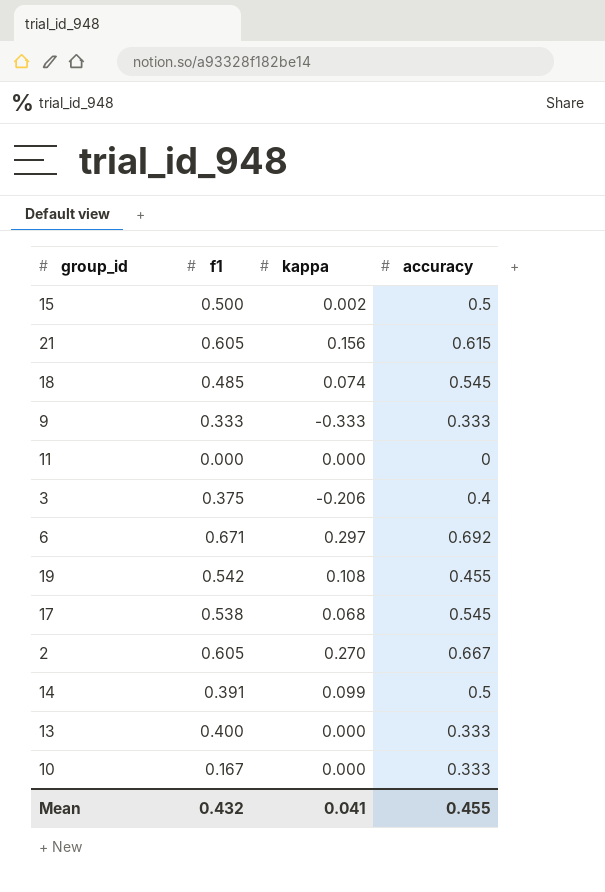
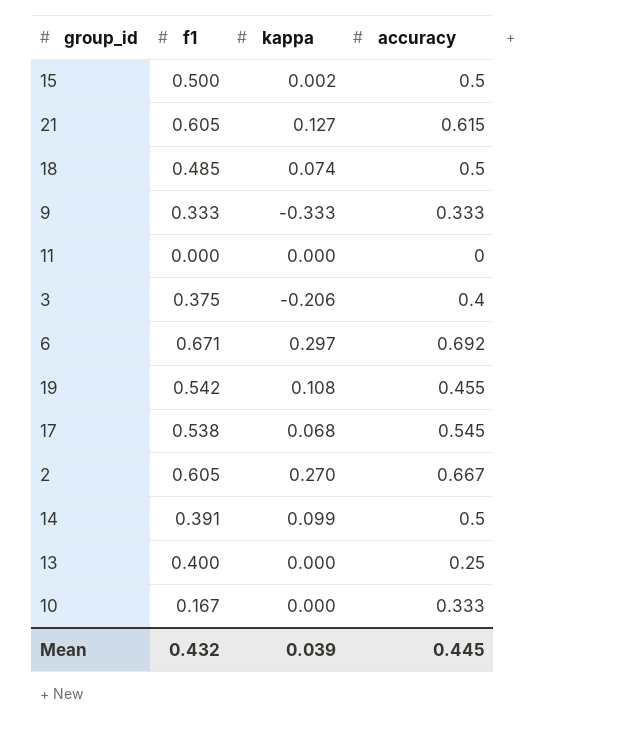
21 | kappa: 0.156 -> 0.127
18 | accuracy: 0.545 -> 0.5
13 | accuracy: 0.333 -> 0.25
Mean | kappa: 0.041 -> 0.039
Mean | accuracy: 0.455 -> 0.445

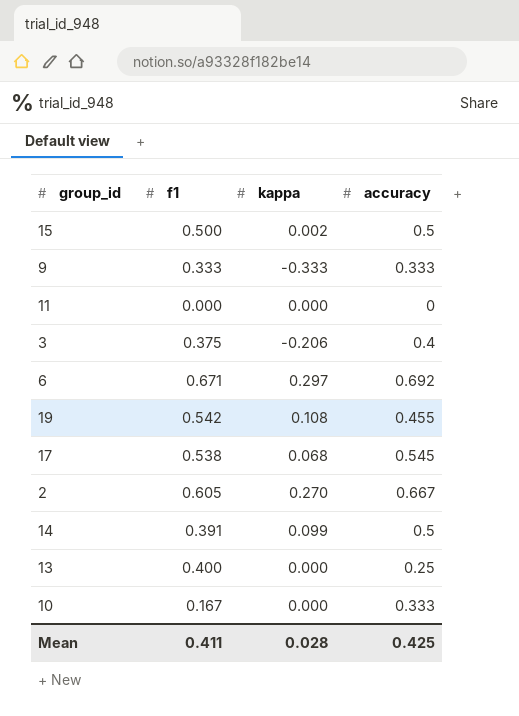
row 21: 0.605 | 0.127 | 0.615 -> none
row 18: 0.485 | 0.074 | 0.5 -> none
Mean | f1: 0.432 -> 0.411
Mean | kappa: 0.039 -> 0.028
Mean | accuracy: 0.445 -> 0.425

